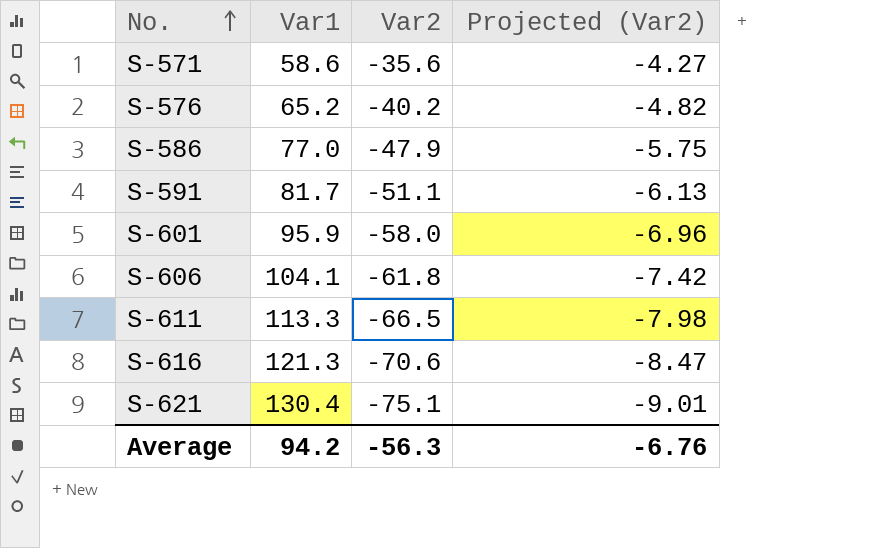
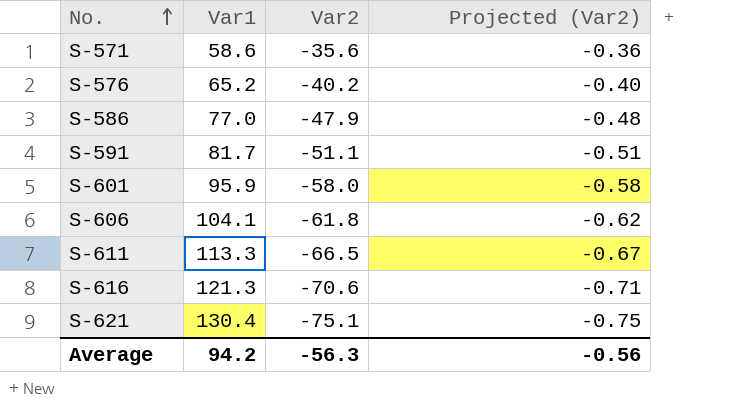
column Projected (Var2) | formula: [Var2] * 0.12 -> [Var2] * 0.01
Average | Projected (Var2): -6.76 -> -0.56

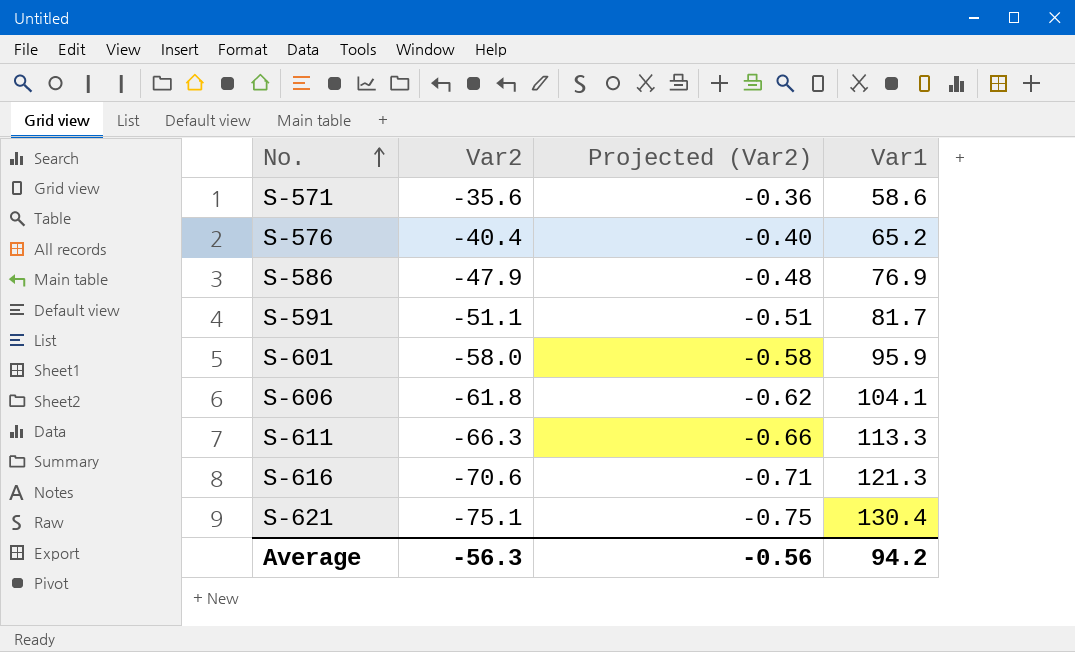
column Var1 | position: 2 -> 4
S-576 | Var2: -40.2 -> -40.4
S-586 | Var1: 77.0 -> 76.9
S-611 | Var2: -66.5 -> -66.3
S-611 | Projected (Var2): -0.67 -> -0.66

